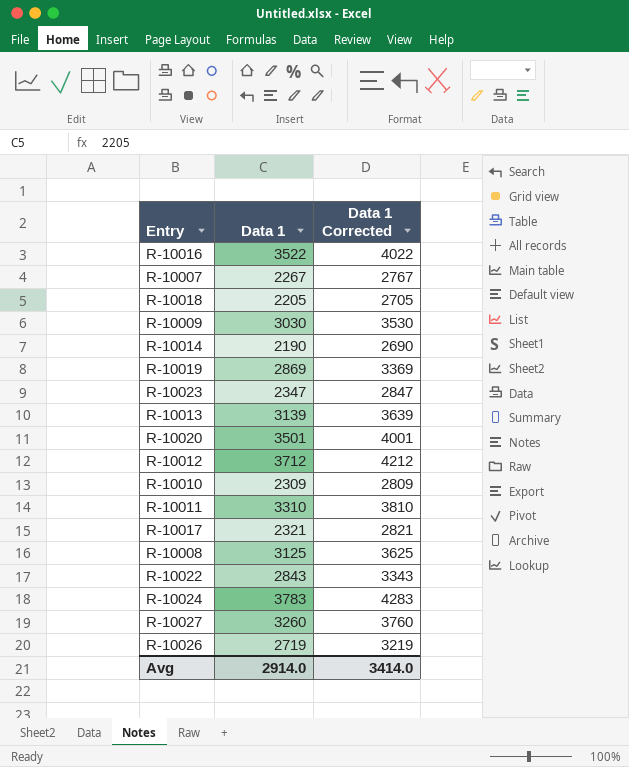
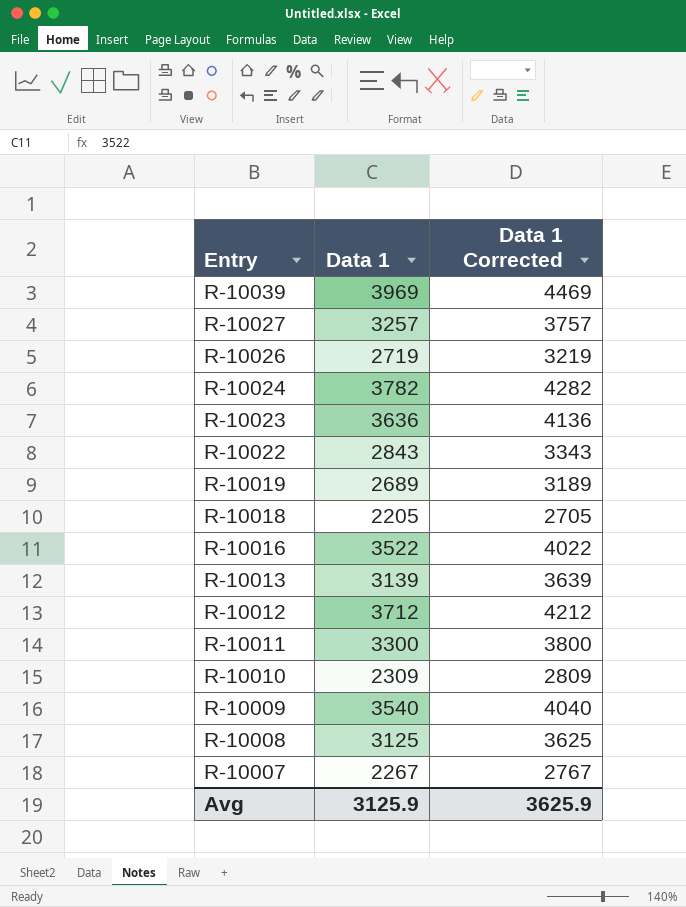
row order: none -> Entry descending
row R-10014: 2190 | 2690 -> none
row R-10020: 3501 | 4001 -> none
row R-10017: 2321 | 2821 -> none
row R-10039: none -> 3969 | 4469
R-10027 | Data 1: 3260 -> 3257
R-10027 | Data 1 Corrected: 3760 -> 3757
R-10024 | Data 1: 3783 -> 3782
R-10024 | Data 1 Corrected: 4283 -> 4282
R-10023 | Data 1: 2347 -> 3636
R-10023 | Data 1 Corrected: 2847 -> 4136
R-10019 | Data 1: 2869 -> 2689
R-10019 | Data 1 Corrected: 3369 -> 3189
R-10011 | Data 1: 3310 -> 3300
R-10011 | Data 1 Corrected: 3810 -> 3800
R-10009 | Data 1: 3030 -> 3540
R-10009 | Data 1 Corrected: 3530 -> 4040
Avg | Data 1: 2914.0 -> 3125.9
Avg | Data 1 Corrected: 3414.0 -> 3625.9

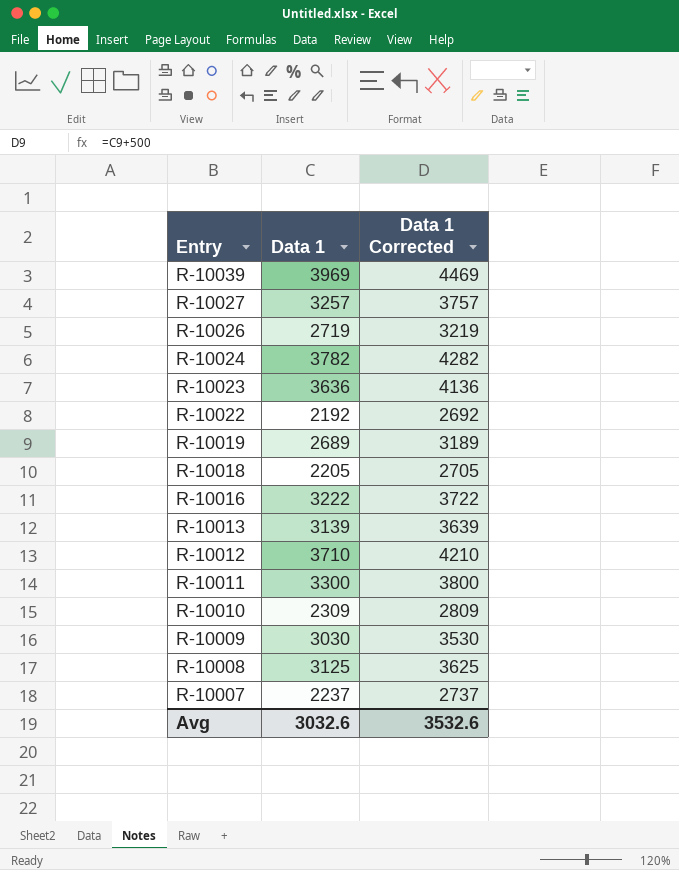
R-10022 | Data 1: 2843 -> 2192
R-10022 | Data 1 Corrected: 3343 -> 2692
R-10016 | Data 1: 3522 -> 3222
R-10016 | Data 1 Corrected: 4022 -> 3722
R-10012 | Data 1: 3712 -> 3710
R-10012 | Data 1 Corrected: 4212 -> 4210
R-10009 | Data 1: 3540 -> 3030
R-10009 | Data 1 Corrected: 4040 -> 3530
R-10007 | Data 1: 2267 -> 2237
R-10007 | Data 1 Corrected: 2767 -> 2737
Avg | Data 1: 3125.9 -> 3032.6
Avg | Data 1 Corrected: 3625.9 -> 3532.6

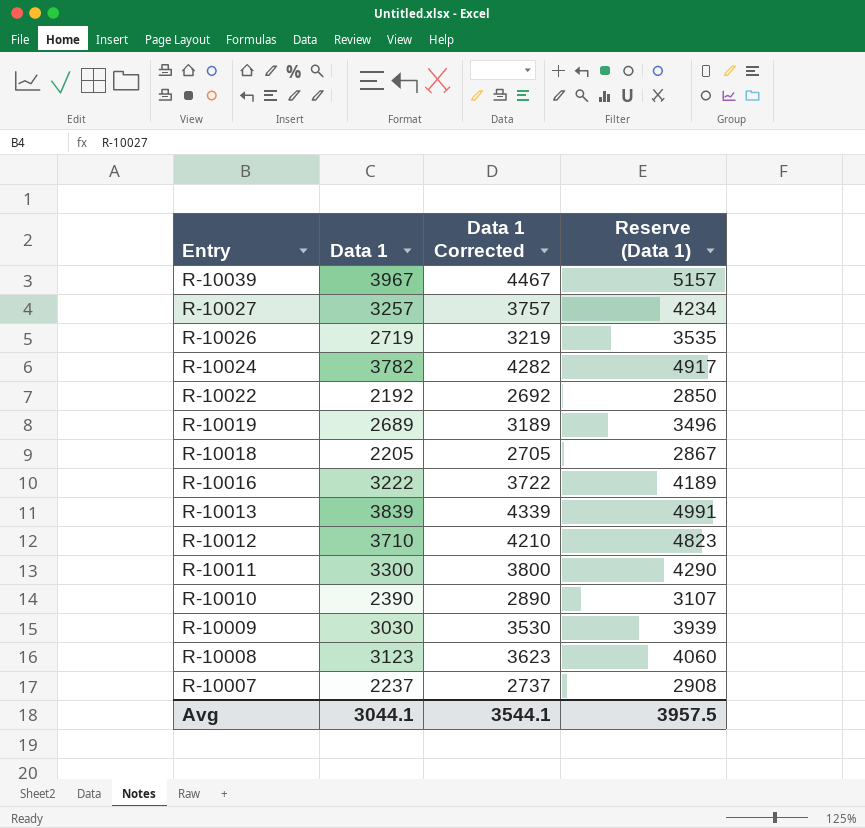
column Reserve (Data 1) | formula: none -> [Data 1] * 1.3
row R-10023: 3636 | 4136 -> none
R-10039 | Data 1: 3969 -> 3967
R-10039 | Data 1 Corrected: 4469 -> 4467
R-10013 | Data 1: 3139 -> 3839
R-10013 | Data 1 Corrected: 3639 -> 4339
R-10010 | Data 1: 2309 -> 2390
R-10010 | Data 1 Corrected: 2809 -> 2890
R-10008 | Data 1: 3125 -> 3123
R-10008 | Data 1 Corrected: 3625 -> 3623
Avg | Data 1: 3032.6 -> 3044.1
Avg | Data 1 Corrected: 3532.6 -> 3544.1

